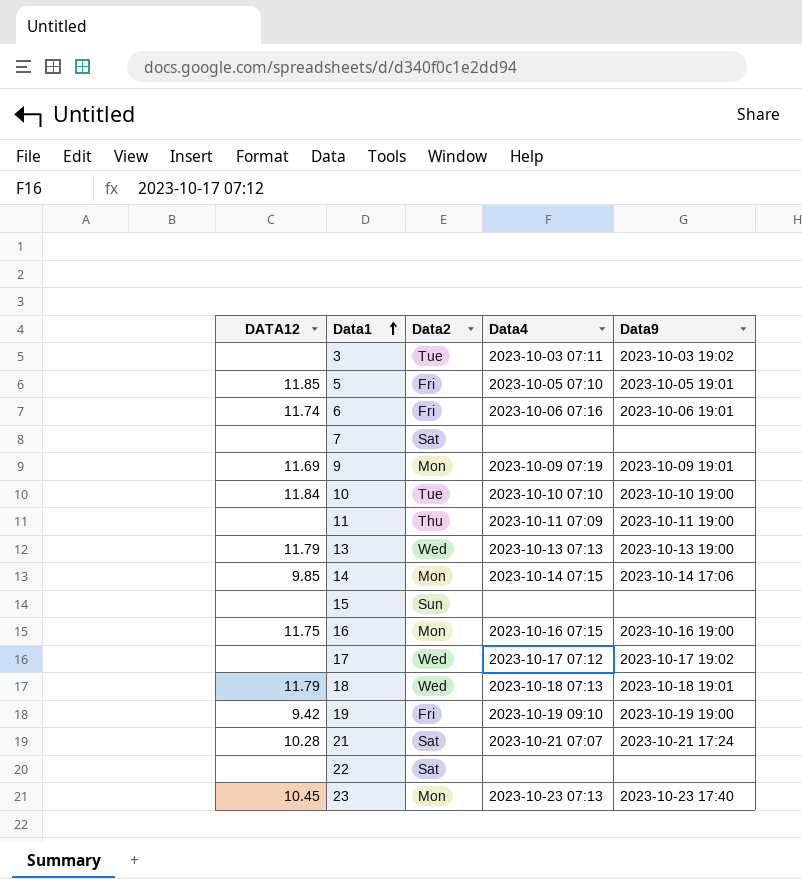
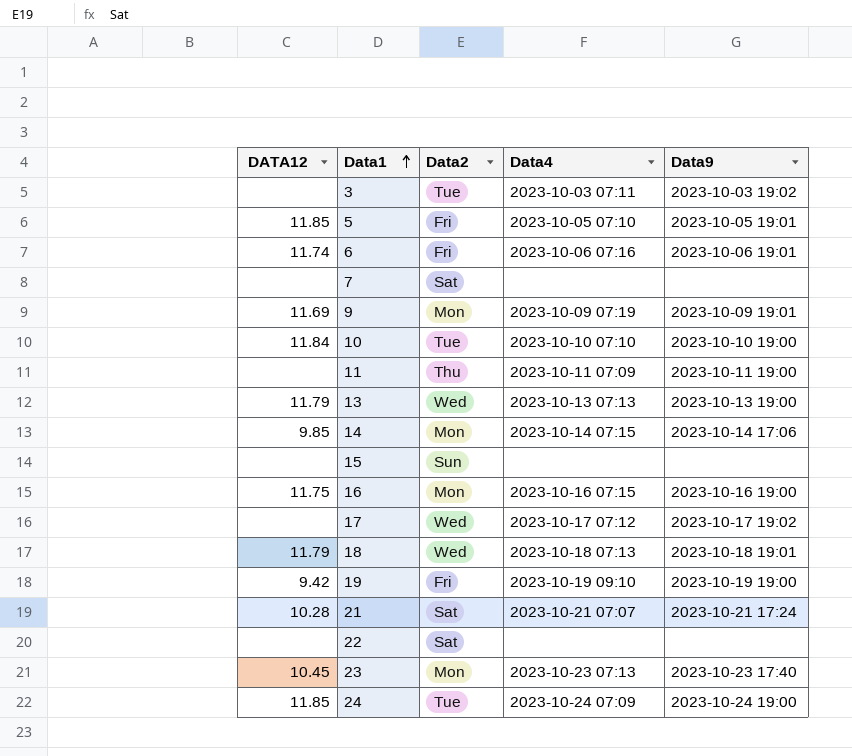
row 24: none -> 11.85 | Tue | 2023-10-24 07:09 | 2023-10-24 19:00

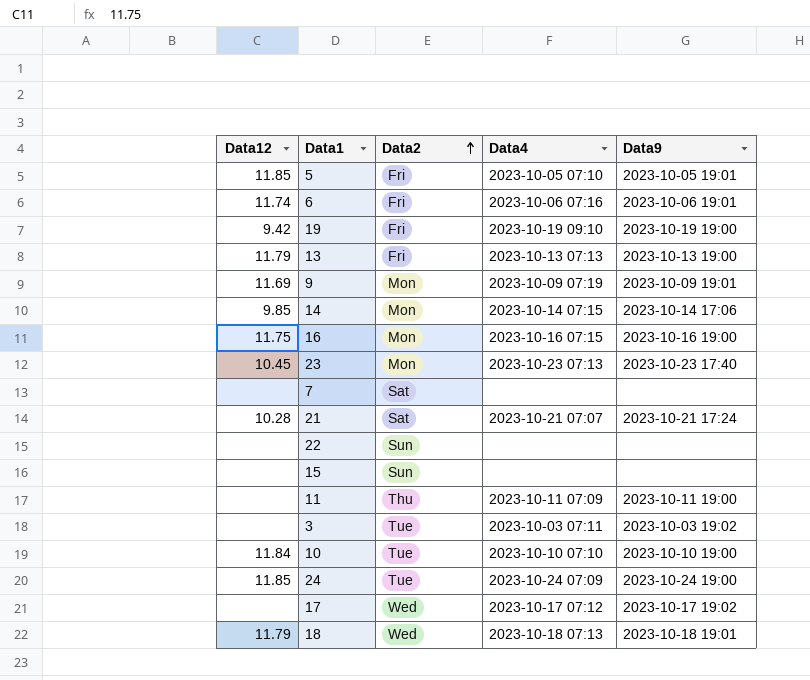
row order: Data1 ascending -> Data2 ascending
column name: DATA12 -> Data12
13 | Data2: Wed -> Fri
22 | Data2: Sat -> Sun

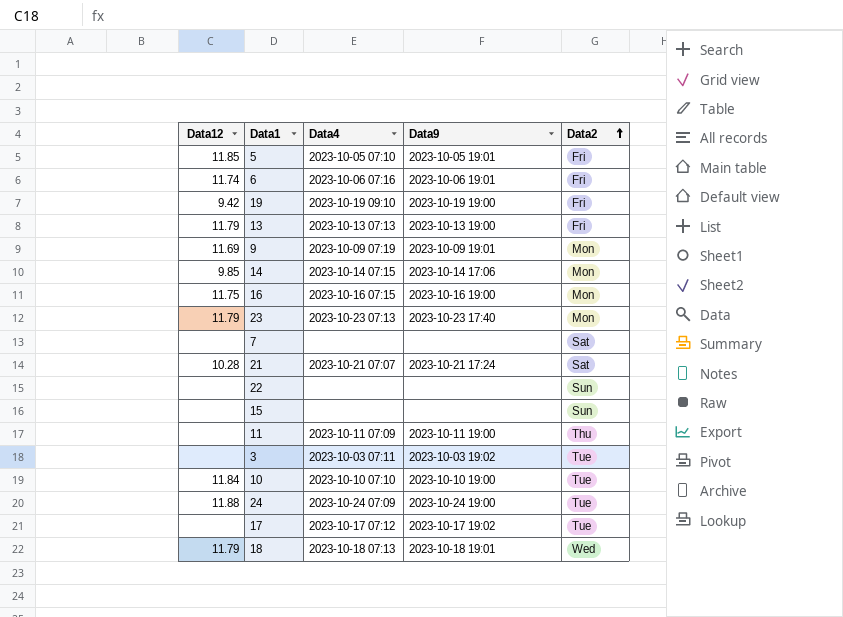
column Data2 | position: 3 -> 5
23 | Data12: 10.45 -> 11.79
24 | Data12: 11.85 -> 11.88
17 | Data2: Wed -> Tue

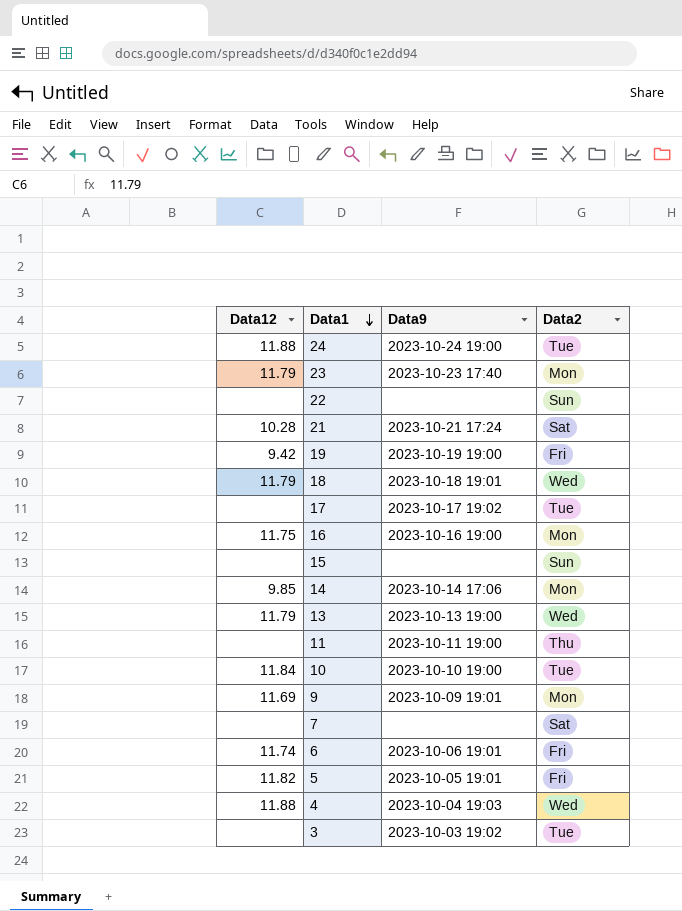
row order: Data2 ascending -> Data1 descending
column Data4 | position: 3 -> none
13 | Data2: Fri -> Wed
5 | Data12: 11.85 -> 11.82
row 4: none -> 11.88 | 2023-10-04 19:03 | Wed

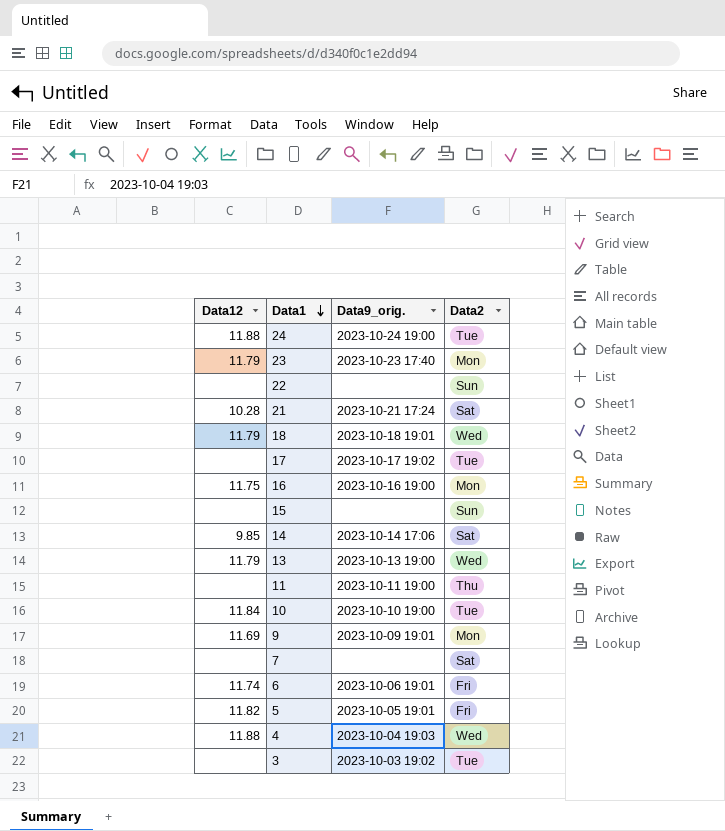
column name: Data9 -> Data9_orig.
row 19: 9.42 | 2023-10-19 19:00 | Fri -> none
14 | Data2: Mon -> Sat

